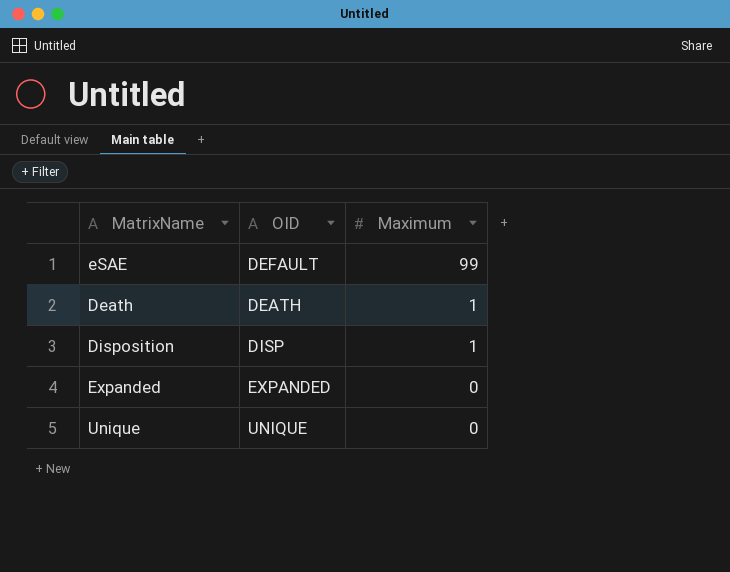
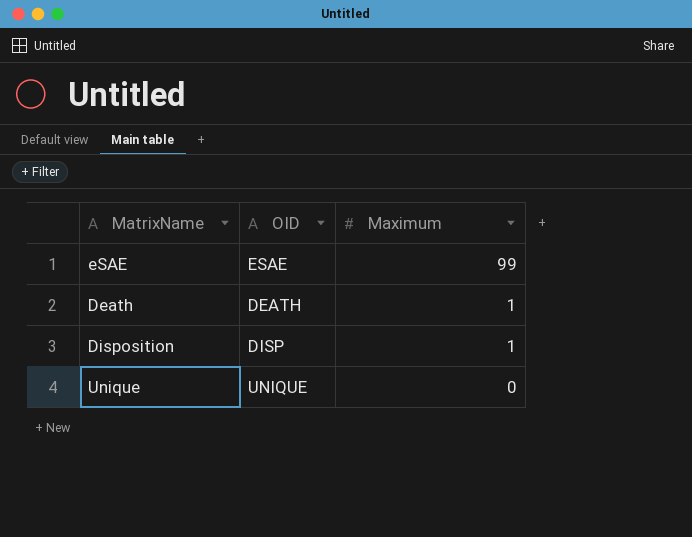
row Expanded: EXPANDED | 0 -> none
eSAE | OID: DEFAULT -> ESAE

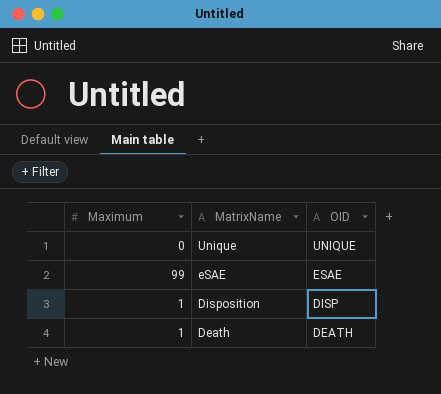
row order: Maximum descending -> MatrixName descending
column Maximum | position: 3 -> 1

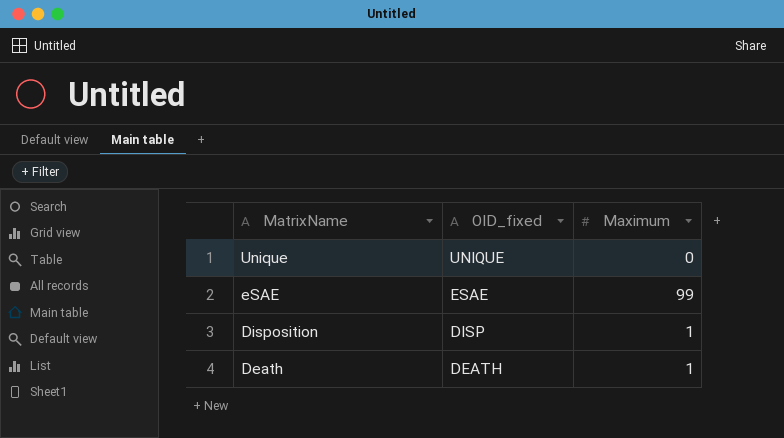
column name: OID -> OID_fixed
column Maximum | position: 1 -> 3

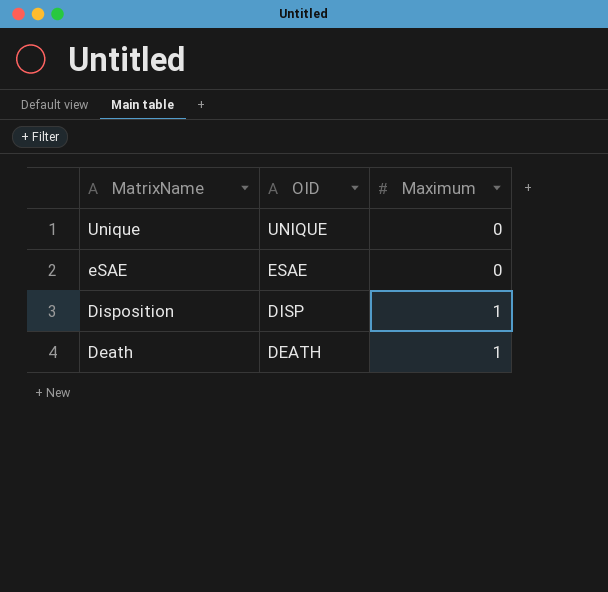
column name: OID_fixed -> OID
eSAE | Maximum: 99 -> 0

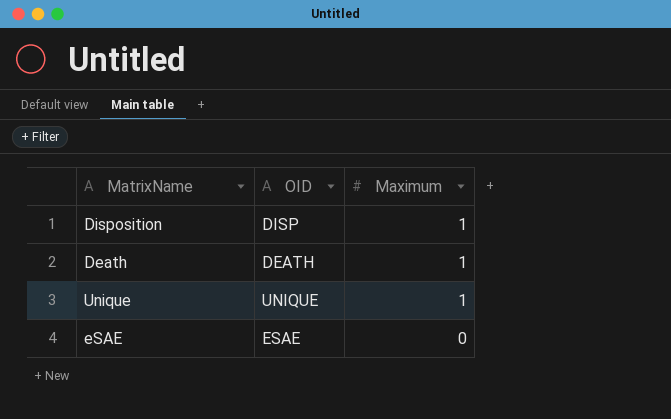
row order: MatrixName descending -> Maximum descending
Unique | Maximum: 0 -> 1

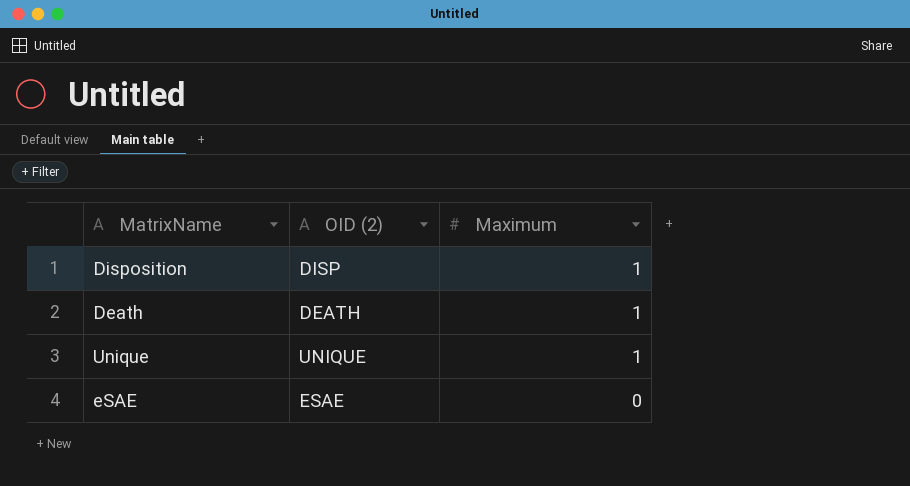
column name: OID -> OID (2)

